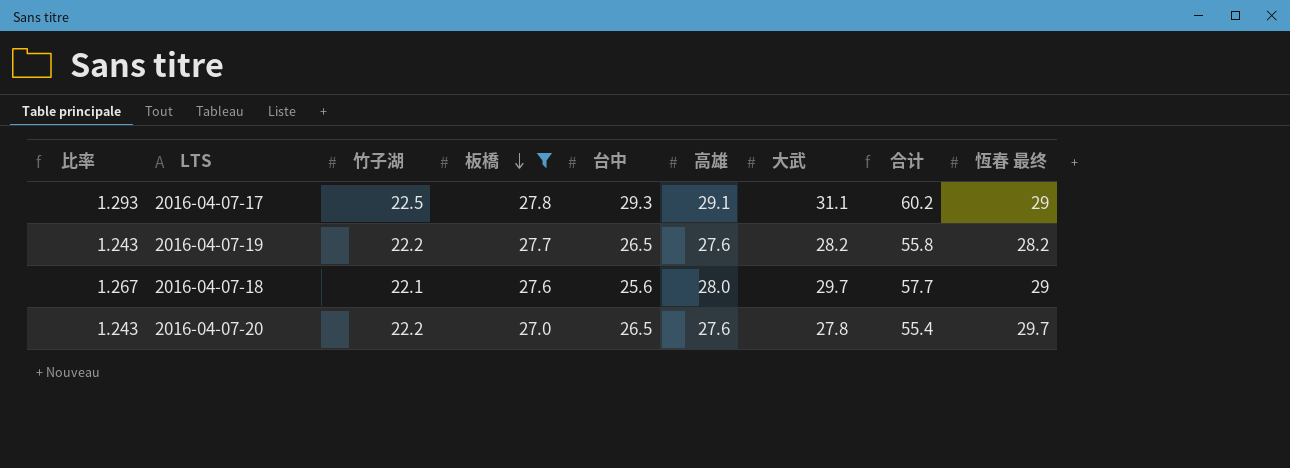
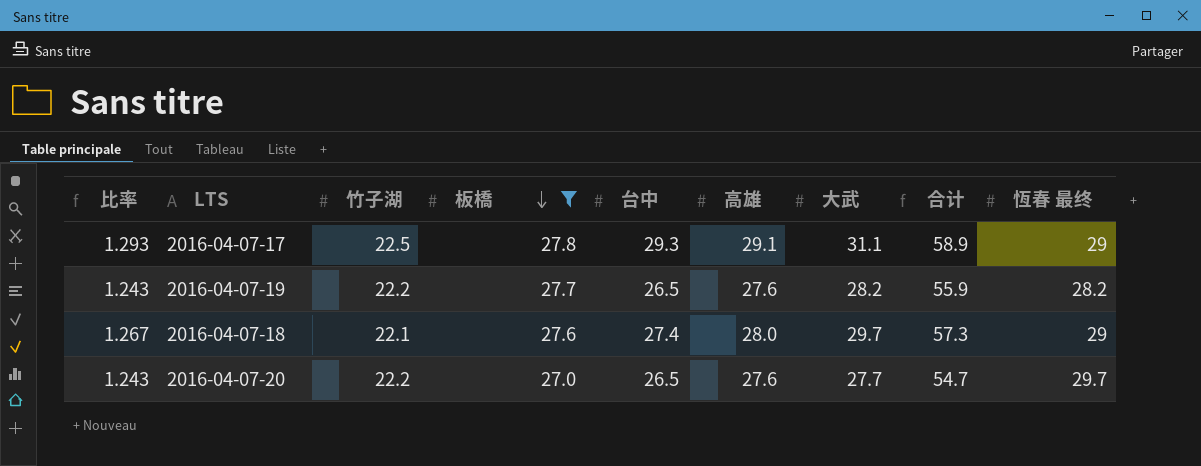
column 合计 | formula: [高雄] + [大武] -> [板橋] + [大武]
2016-04-07-18 | 台中: 25.6 -> 27.4
2016-04-07-20 | 大武: 27.8 -> 27.7

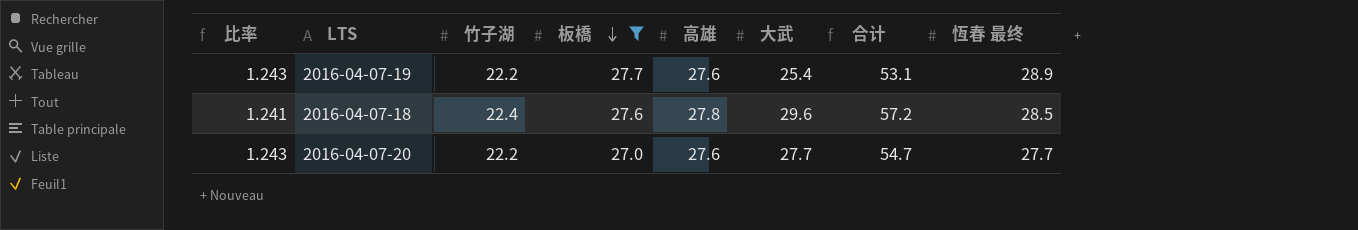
column 台中 | position: 5 -> none
row 2016-04-07-17: 1.293 | 22.5 | 27.8 | 29.3 | 29.1 | 31.1 | 58.9 | 29 -> none
2016-04-07-19 | 大武: 28.2 -> 25.4
2016-04-07-19 | 合计: 55.9 -> 53.1
2016-04-07-19 | 恆春 最终: 28.2 -> 28.9
2016-04-07-18 | 比率: 1.267 -> 1.241
2016-04-07-18 | 竹子湖: 22.1 -> 22.4
2016-04-07-18 | 高雄: 28.0 -> 27.8
2016-04-07-18 | 大武: 29.7 -> 29.6
2016-04-07-18 | 合计: 57.3 -> 57.2
2016-04-07-18 | 恆春 最终: 29 -> 28.5
2016-04-07-20 | 恆春 最终: 29.7 -> 27.7

